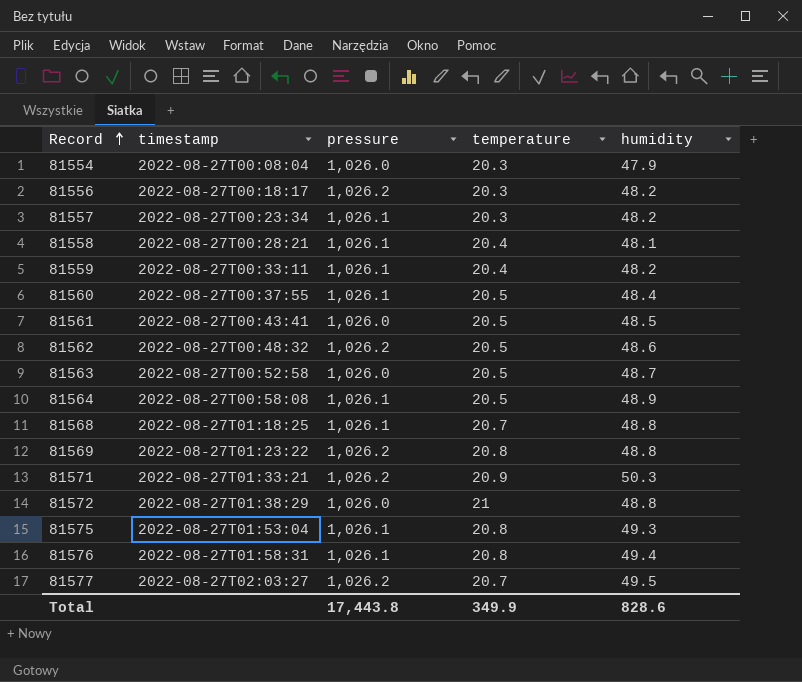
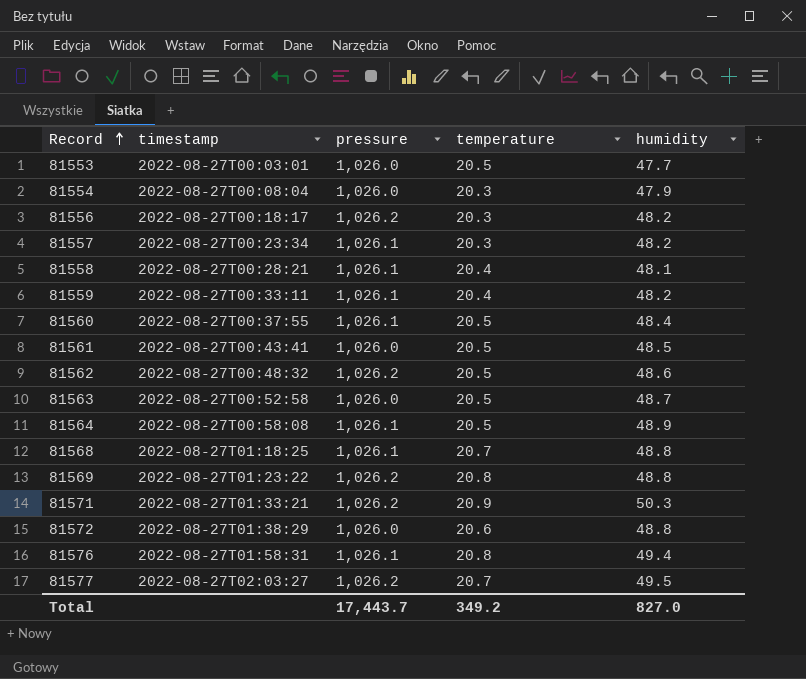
row 81575: 2022-08-27T01:53:04 | 1,026.1 | 20.8 | 49.3 -> none
row 81553: none -> 2022-08-27T00:03:01 | 1,026.0 | 20.5 | 47.7
81572 | temperature: 21 -> 20.6
Total | pressure: 17,443.8 -> 17,443.7
Total | temperature: 349.9 -> 349.2
Total | humidity: 828.6 -> 827.0

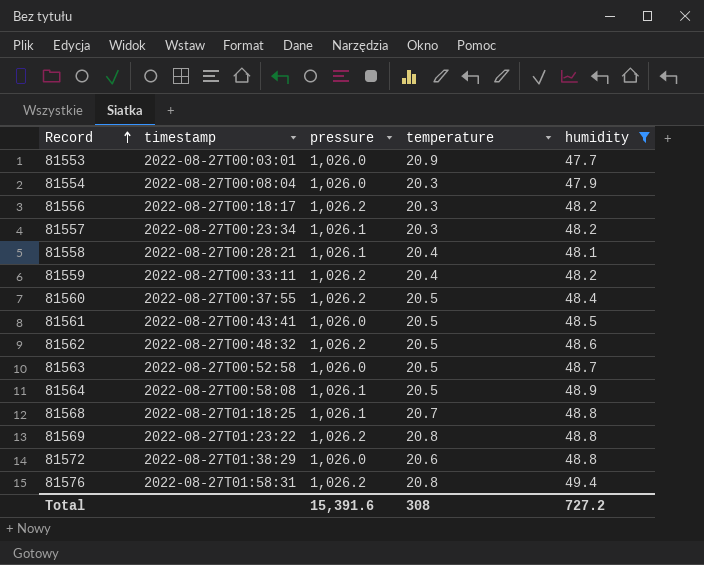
filter: none -> humidity <= 49.4
81553 | temperature: 20.5 -> 20.9
81559 | pressure: 1,026.1 -> 1,026.2
81560 | pressure: 1,026.1 -> 1,026.2
81576 | pressure: 1,026.1 -> 1,026.2
Total | pressure: 17,443.7 -> 15,391.6
Total | temperature: 349.2 -> 308
Total | humidity: 827.0 -> 727.2

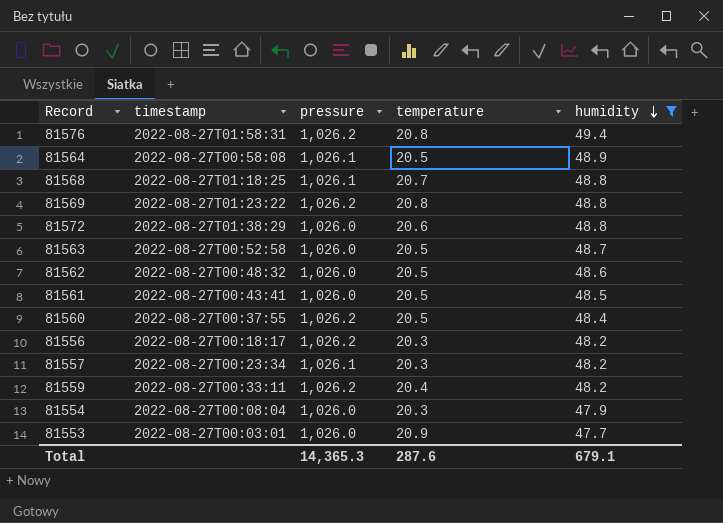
row order: Record ascending -> humidity descending
row 81558: 2022-08-27T00:28:21 | 1,026.1 | 20.4 | 48.1 -> none
81562 | pressure: 1,026.2 -> 1,026.0
Total | pressure: 15,391.6 -> 14,365.3
Total | temperature: 308 -> 287.6
Total | humidity: 727.2 -> 679.1

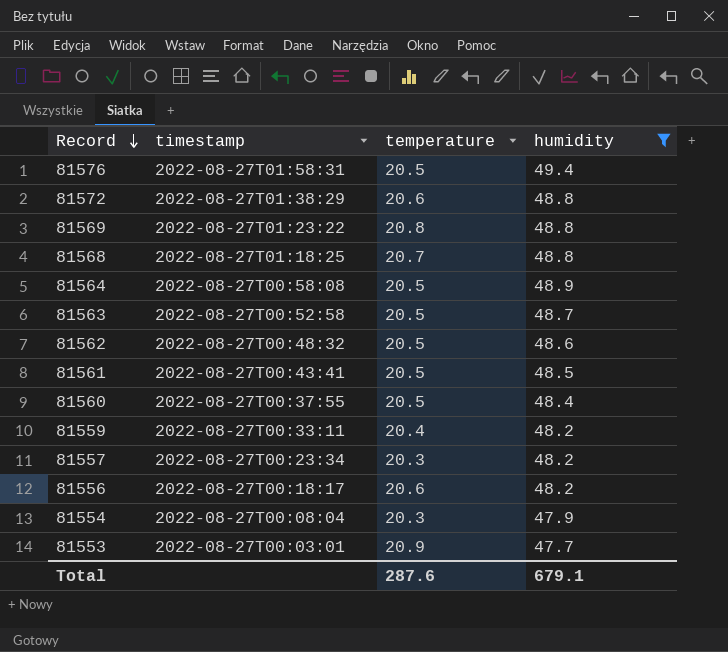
row order: humidity descending -> Record descending
column pressure | position: 3 -> none
81576 | temperature: 20.8 -> 20.5
81556 | temperature: 20.3 -> 20.6

